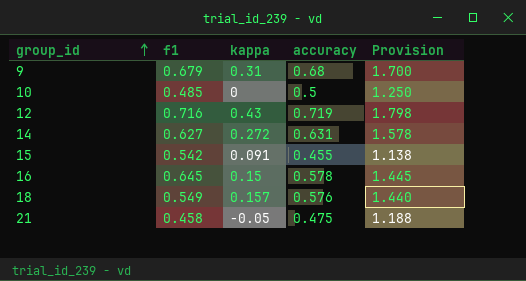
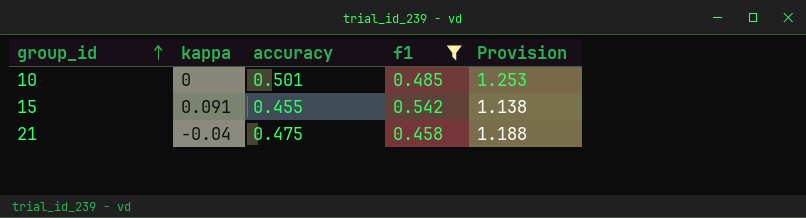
filter: none -> f1 <= 0.542
column f1 | position: 2 -> 4
10 | accuracy: 0.5 -> 0.501
10 | Provision: 1.250 -> 1.253
21 | kappa: -0.05 -> -0.04

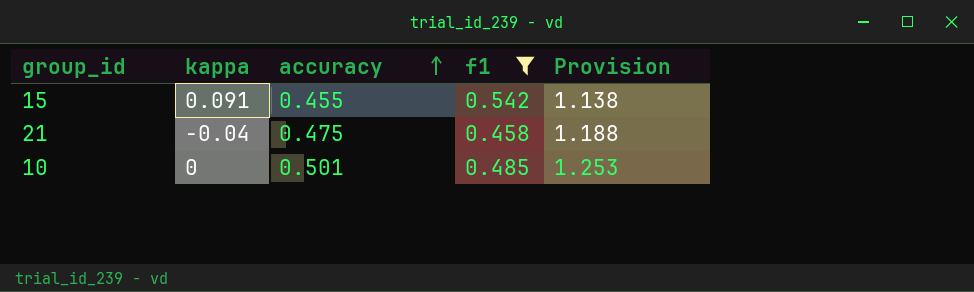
row order: group_id ascending -> accuracy ascending

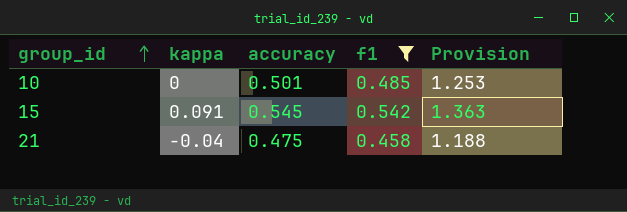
row order: accuracy ascending -> group_id ascending
15 | accuracy: 0.455 -> 0.545
15 | Provision: 1.138 -> 1.363

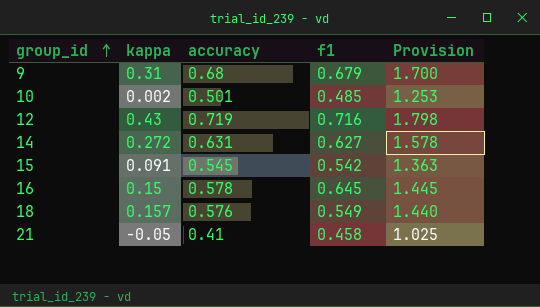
filter: f1 <= 0.542 -> none
10 | kappa: 0 -> 0.002
21 | kappa: -0.04 -> -0.05
21 | accuracy: 0.475 -> 0.41
21 | Provision: 1.188 -> 1.025

